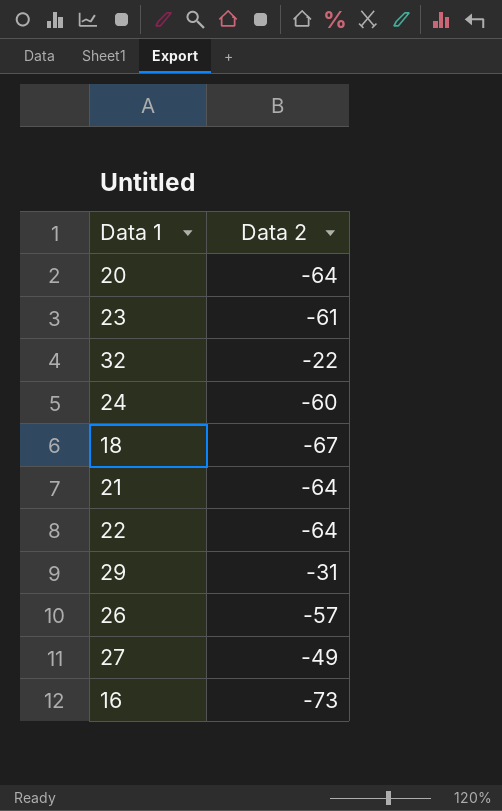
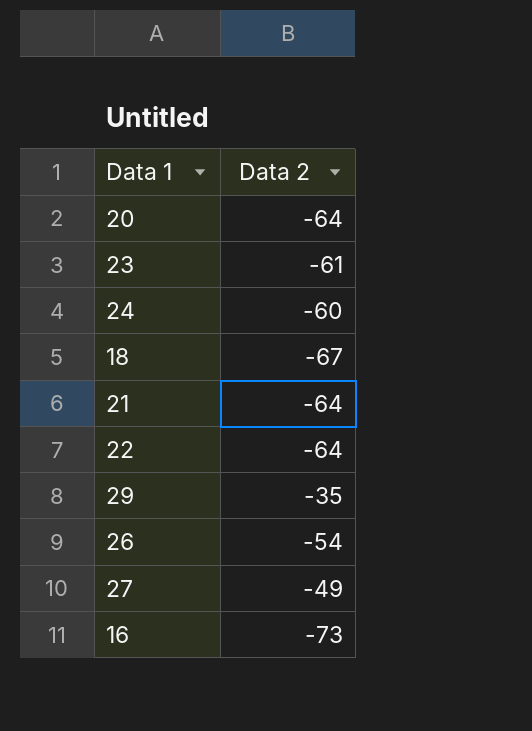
row 32: -22 -> none
29 | Data 2: -31 -> -35
26 | Data 2: -57 -> -54

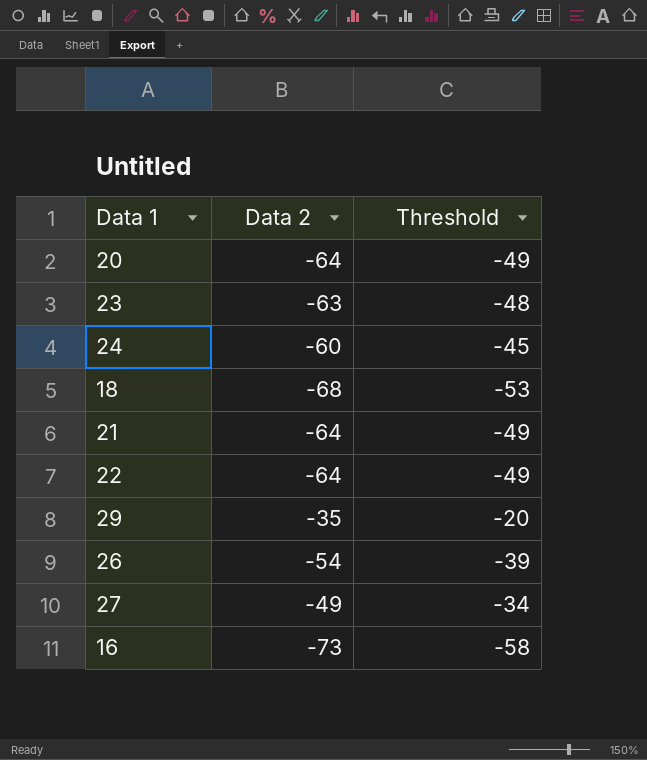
column Threshold | formula: none -> [Data 2] + 15
23 | Data 2: -61 -> -63
18 | Data 2: -67 -> -68

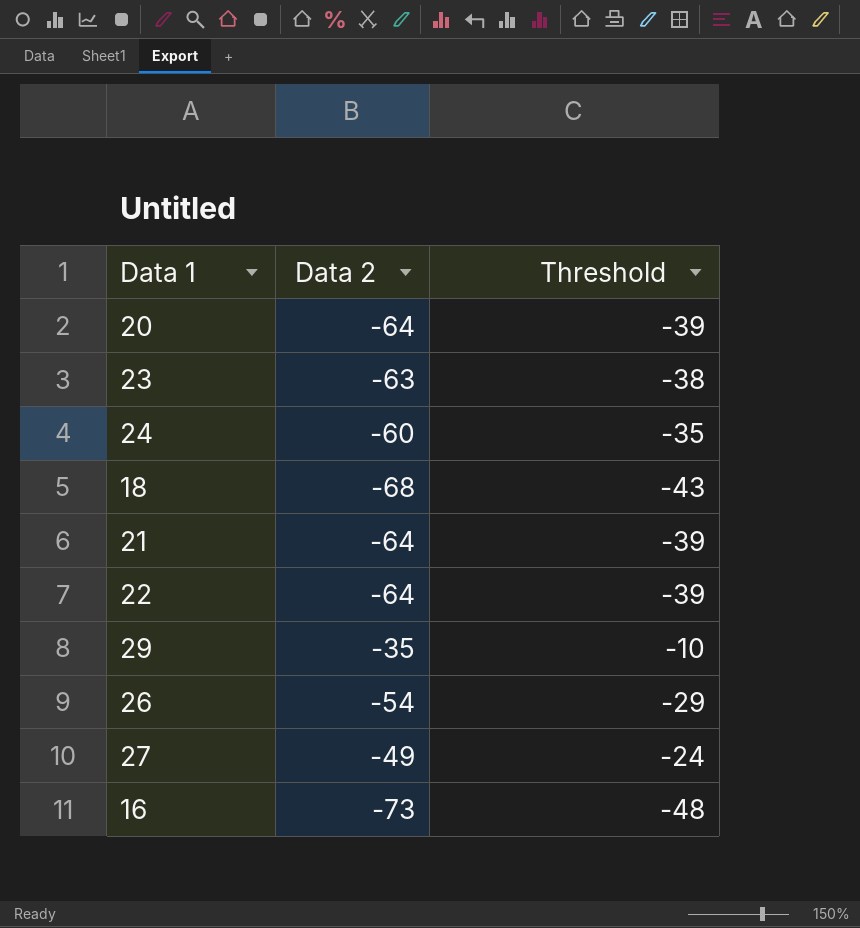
column Threshold | formula: [Data 2] + 15 -> [Data 2] + 25

